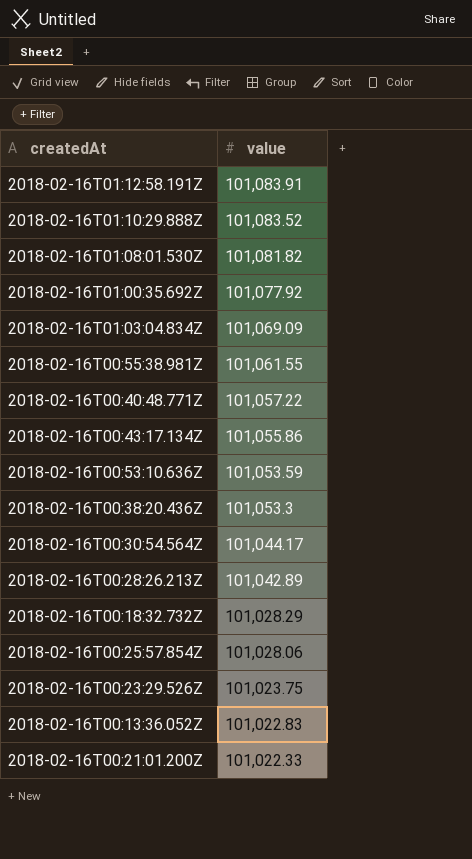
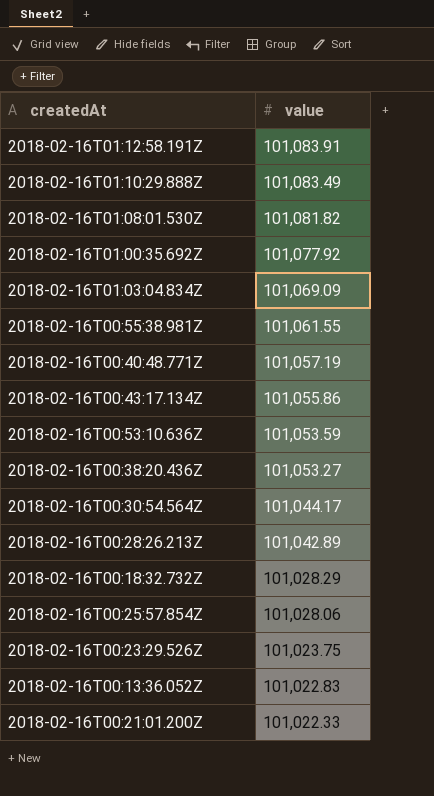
2018-02-16T01:10:29.888Z | value: 101,083.52 -> 101,083.49
2018-02-16T00:40:48.771Z | value: 101,057.22 -> 101,057.19
2018-02-16T00:38:20.436Z | value: 101,053.3 -> 101,053.27

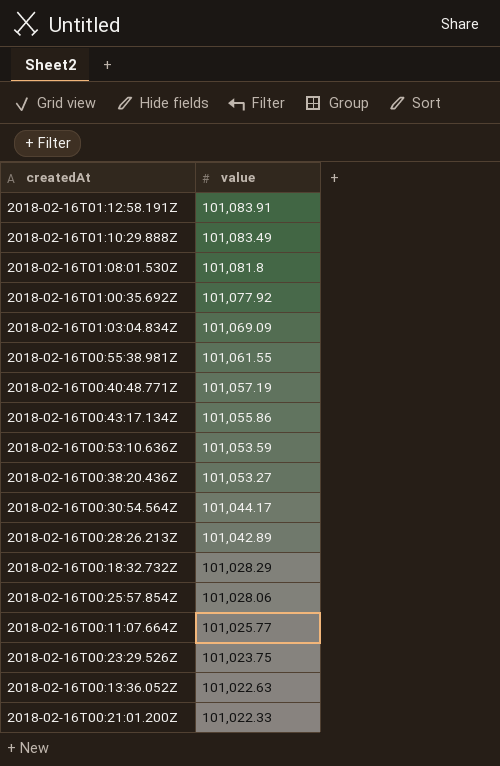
2018-02-16T01:08:01.530Z | value: 101,081.82 -> 101,081.8
row 2018-02-16T00:11:07.664Z: none -> 101,025.77
2018-02-16T00:13:36.052Z | value: 101,022.83 -> 101,022.63

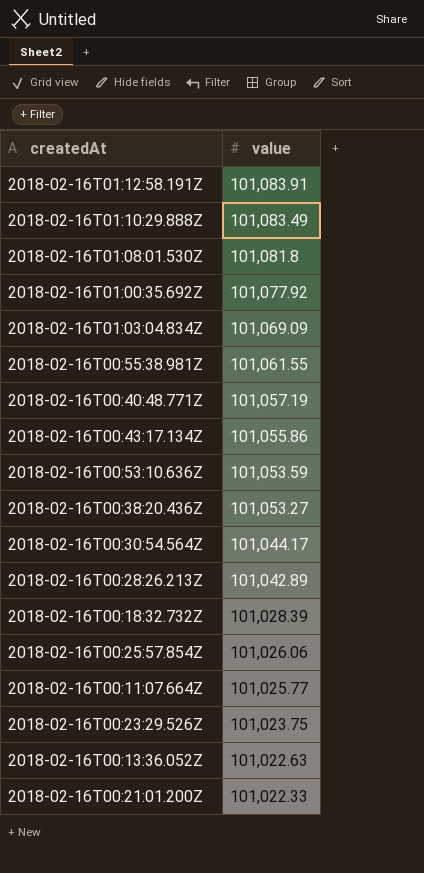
2018-02-16T00:18:32.732Z | value: 101,028.29 -> 101,028.39
2018-02-16T00:25:57.854Z | value: 101,028.06 -> 101,026.06

